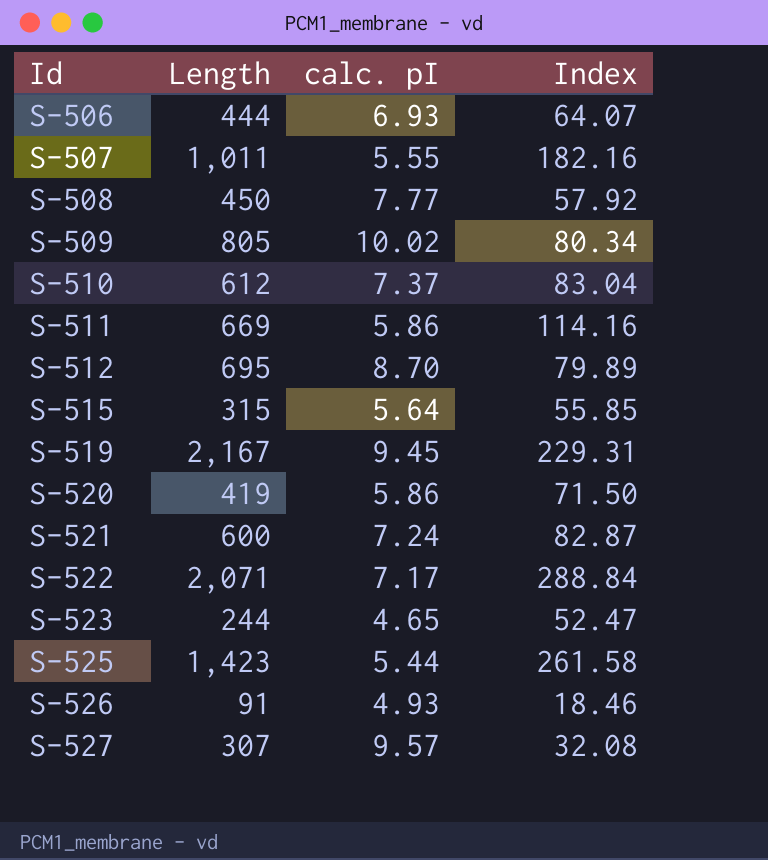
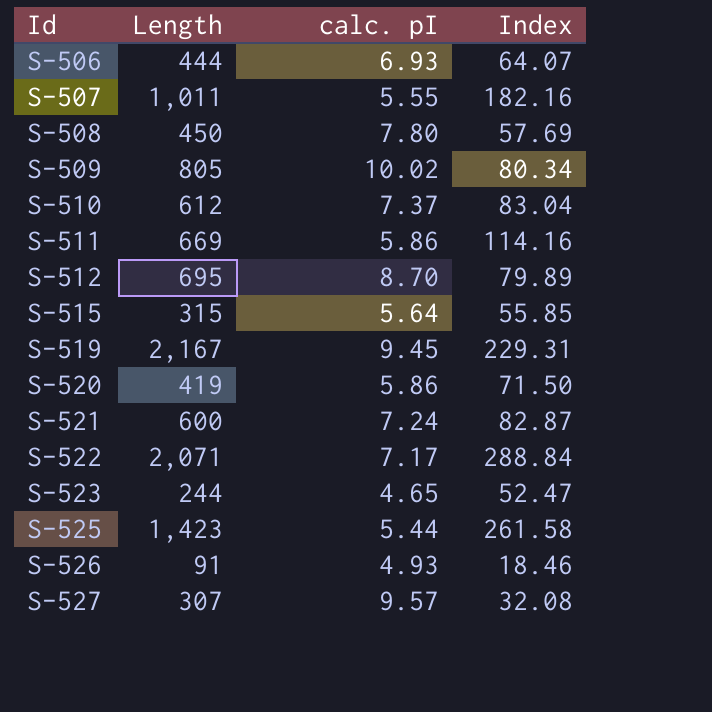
S-508 | calc. pI: 7.77 -> 7.80
S-508 | Index: 57.92 -> 57.69

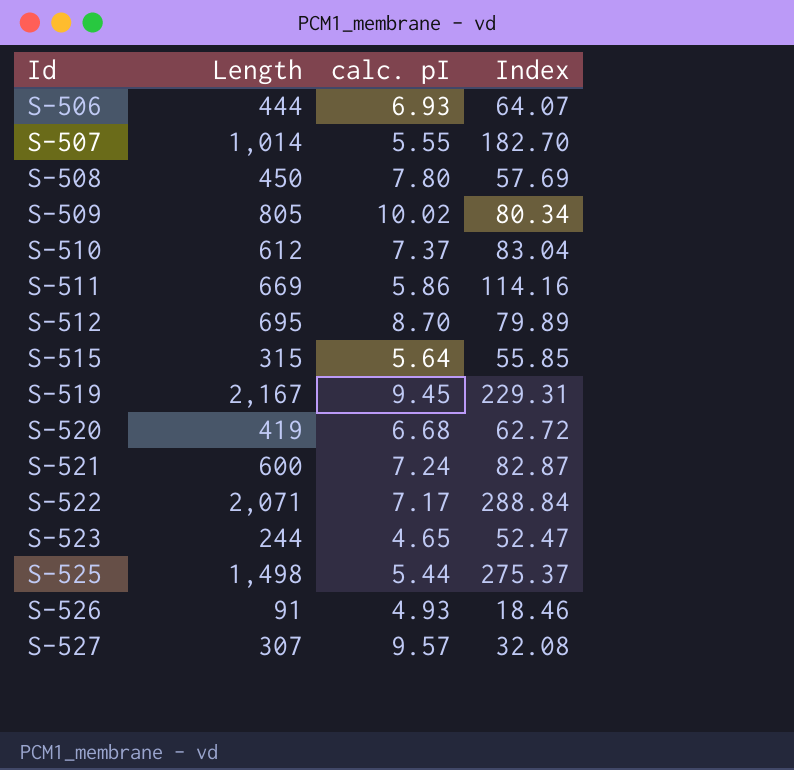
S-507 | Length: 1,011 -> 1,014
S-507 | Index: 182.16 -> 182.70
S-520 | calc. pI: 5.86 -> 6.68
S-520 | Index: 71.50 -> 62.72
S-525 | Length: 1,423 -> 1,498
S-525 | Index: 261.58 -> 275.37

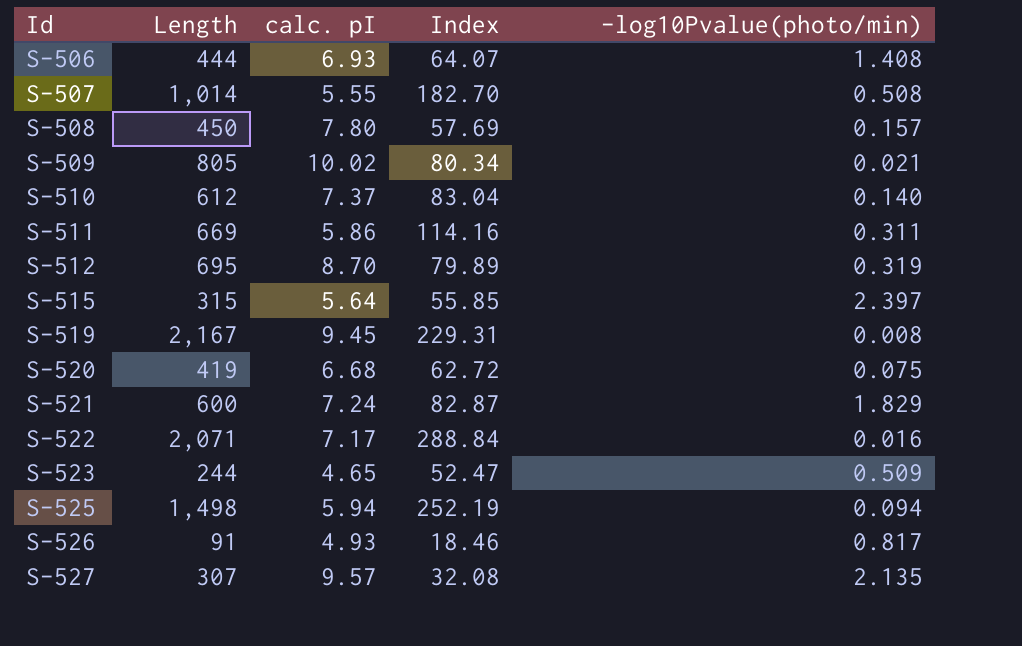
column -log10Pvalue(photo/min) | position: none -> 5
S-525 | calc. pI: 5.44 -> 5.94
S-525 | Index: 275.37 -> 252.19

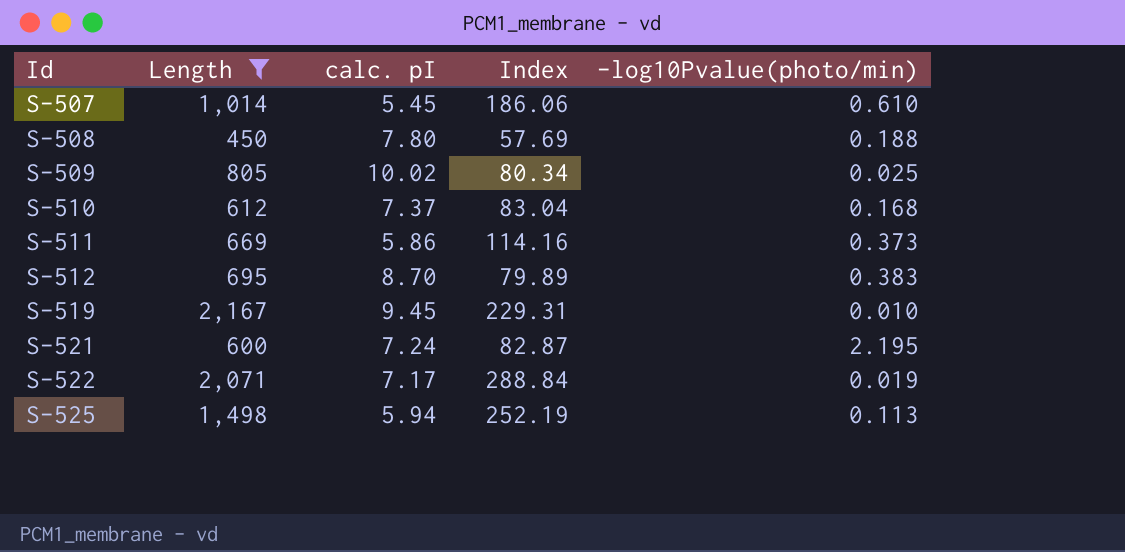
filter: none -> Length >= 450
S-507 | calc. pI: 5.55 -> 5.45
S-507 | Index: 182.70 -> 186.06
S-507 | -log10Pvalue(photo/min): 0.508 -> 0.610
S-508 | -log10Pvalue(photo/min): 0.157 -> 0.188
S-509 | -log10Pvalue(photo/min): 0.021 -> 0.025
S-510 | -log10Pvalue(photo/min): 0.140 -> 0.168
S-511 | -log10Pvalue(photo/min): 0.311 -> 0.373
S-512 | -log10Pvalue(photo/min): 0.319 -> 0.383
S-519 | -log10Pvalue(photo/min): 0.008 -> 0.010
S-521 | -log10Pvalue(photo/min): 1.829 -> 2.195
S-522 | -log10Pvalue(photo/min): 0.016 -> 0.019
S-525 | -log10Pvalue(photo/min): 0.094 -> 0.113

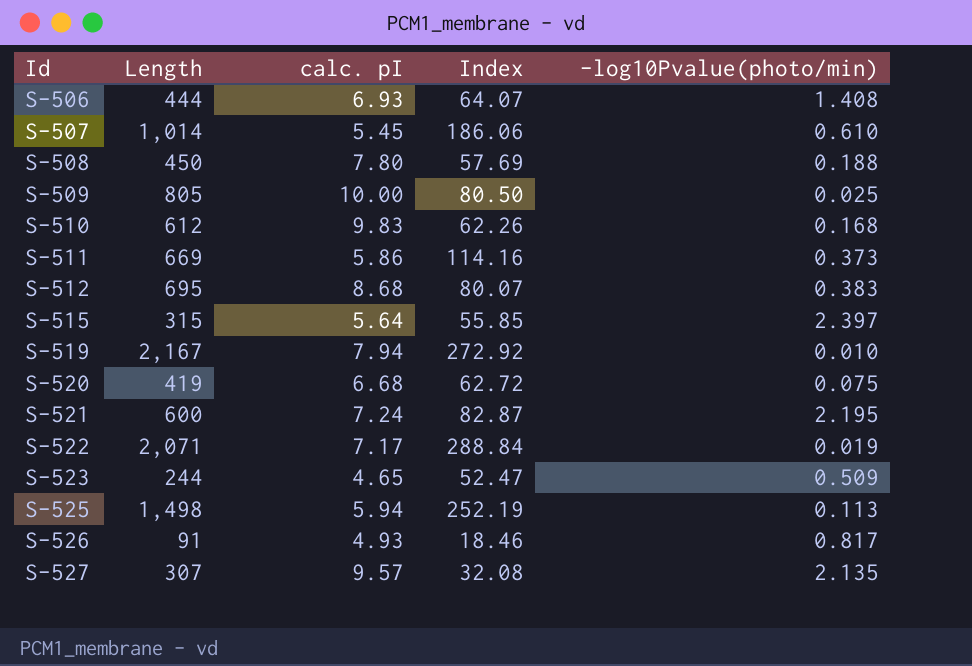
filter: Length >= 450 -> none
S-509 | calc. pI: 10.02 -> 10.00
S-509 | Index: 80.34 -> 80.50
S-510 | calc. pI: 7.37 -> 9.83
S-510 | Index: 83.04 -> 62.26
S-512 | calc. pI: 8.70 -> 8.68
S-512 | Index: 79.89 -> 80.07
S-519 | calc. pI: 9.45 -> 7.94
S-519 | Index: 229.31 -> 272.92

